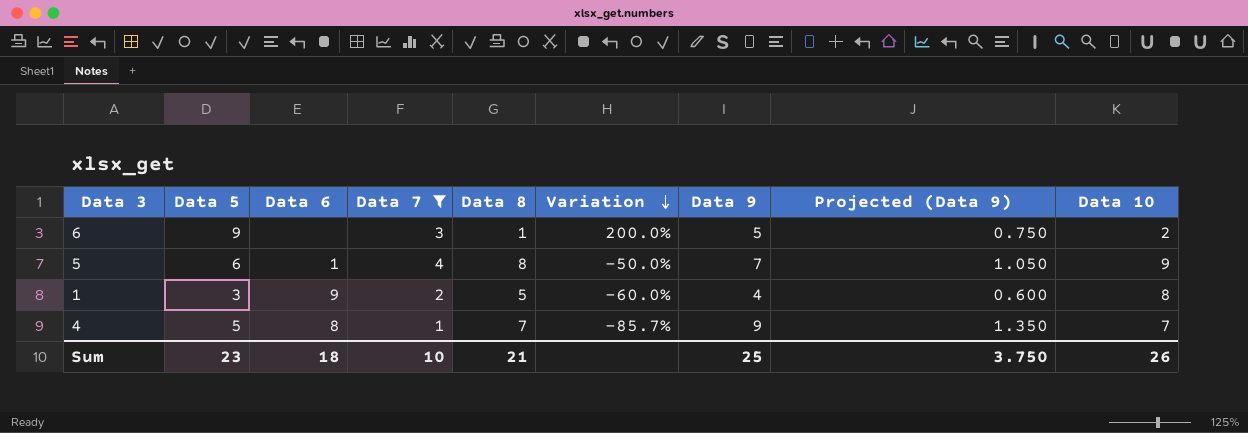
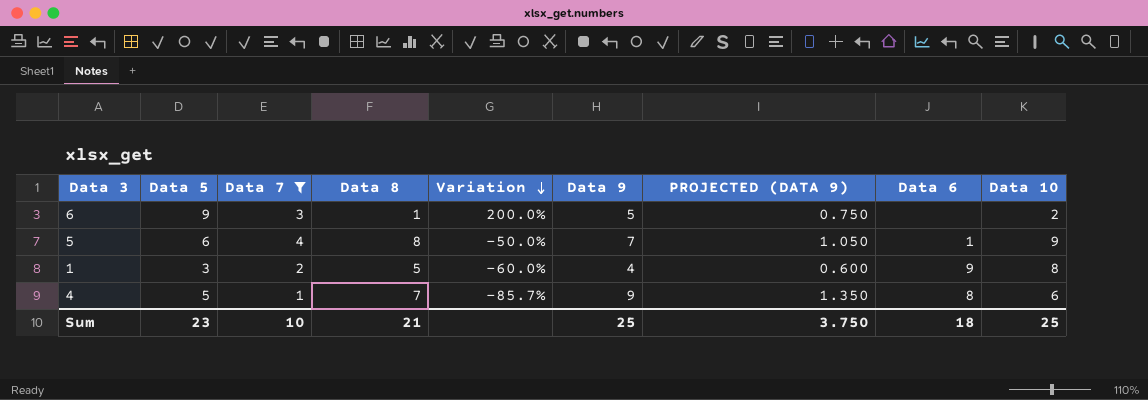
column name: Projected (Data 9) -> PROJECTED (DATA 9)
column Data 6 | position: 3 -> 8
4 | Data 10: 7 -> 6
Sum | Data 10: 26 -> 25

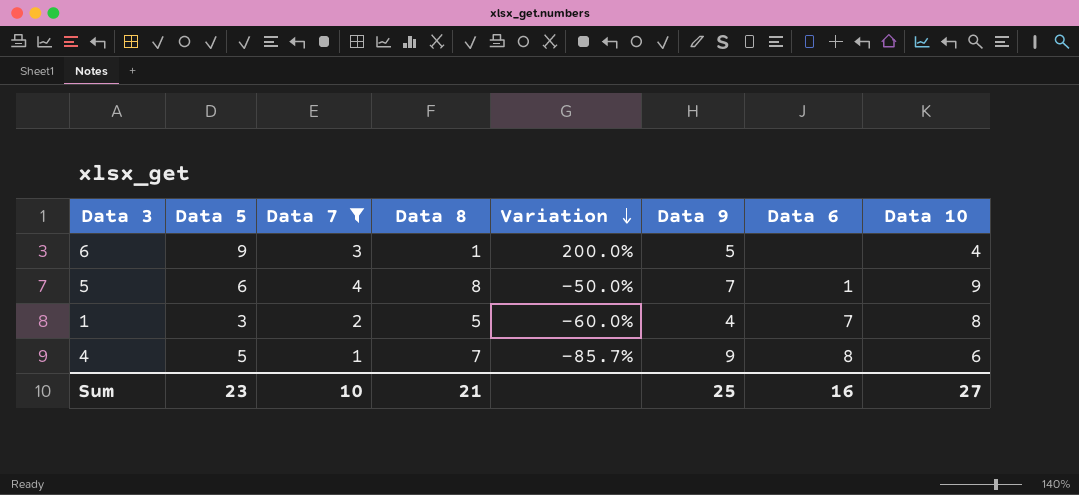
column PROJECTED (DATA 9) | formula: [Data 9] * 0.15 -> none
6 | Data 10: 2 -> 4
1 | Data 6: 9 -> 7
Sum | Data 6: 18 -> 16
Sum | Data 10: 25 -> 27

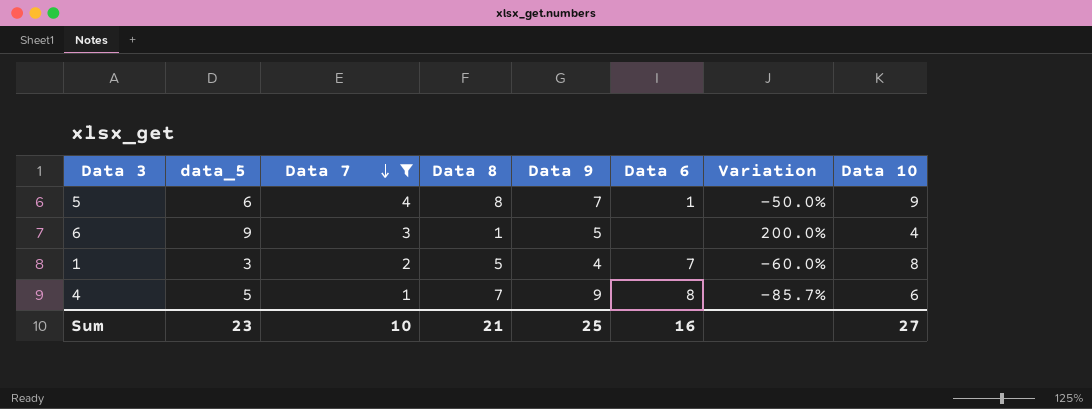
row order: Variation descending -> Data 7 descending
column name: Data 5 -> data_5
column Variation | position: 5 -> 7

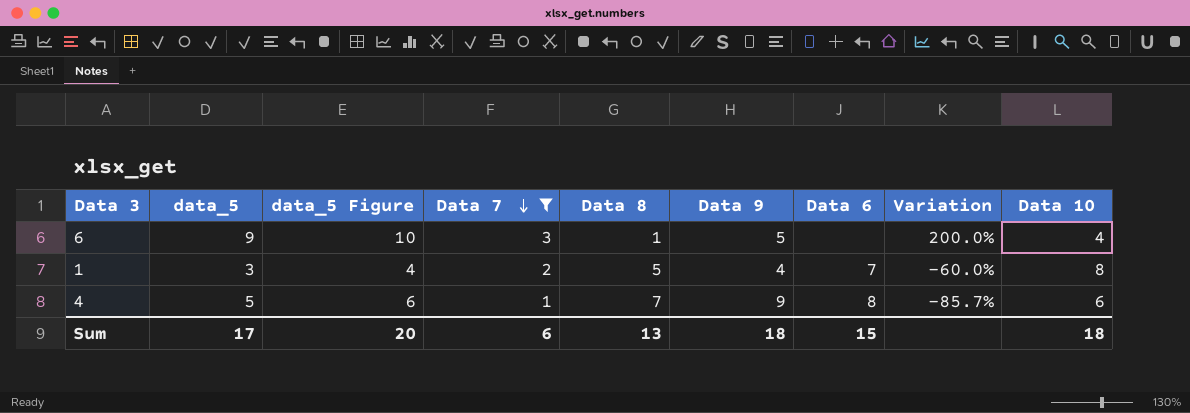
column data_5 Figure | formula: none -> [data_5] + 1
row 5: 6 | 4 | 8 | 7 | 1 | -50.0% | 9 -> none
Sum | data_5: 23 -> 17
Sum | Data 7: 10 -> 6
Sum | Data 8: 21 -> 13
Sum | Data 9: 25 -> 18
Sum | Data 6: 16 -> 15
Sum | Data 10: 27 -> 18

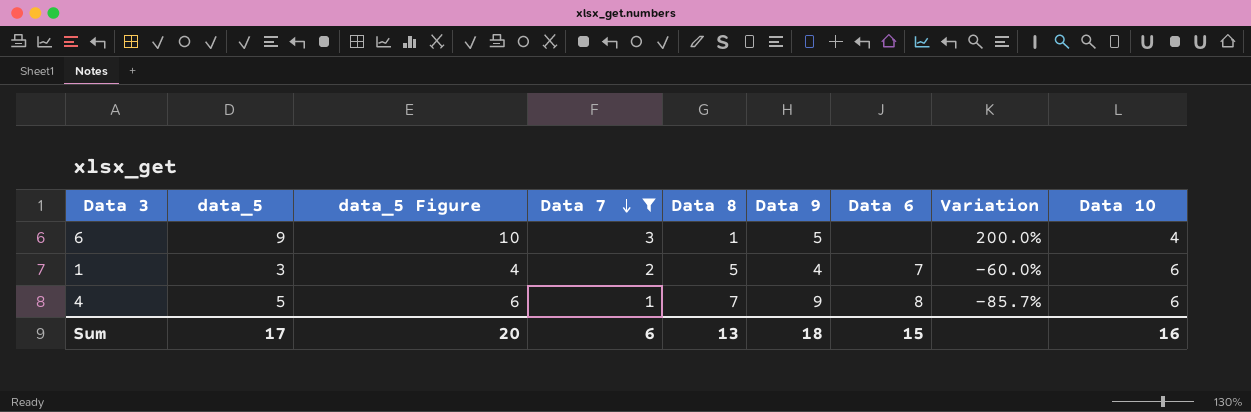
1 | Data 10: 8 -> 6
Sum | Data 10: 18 -> 16

